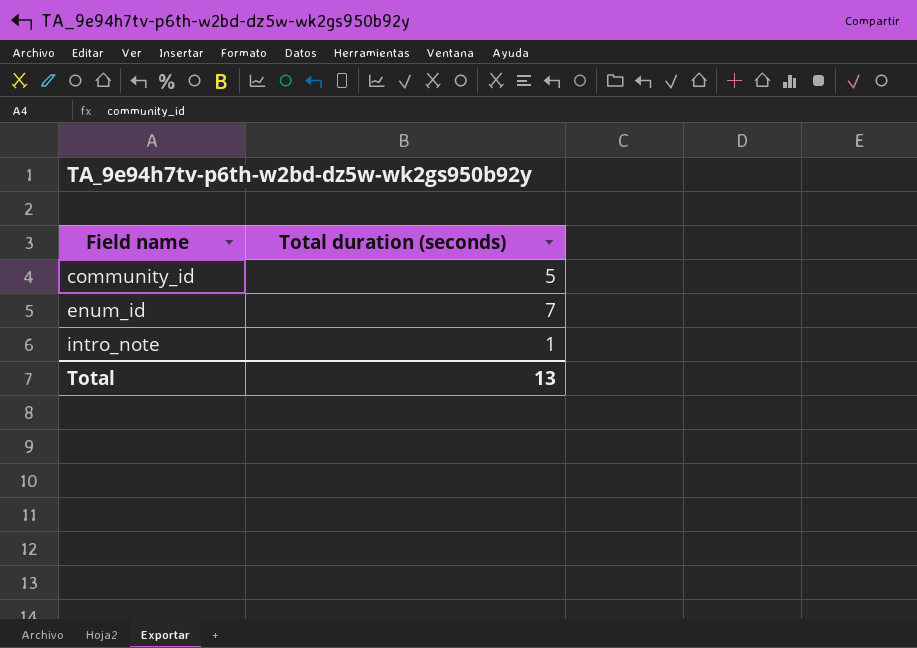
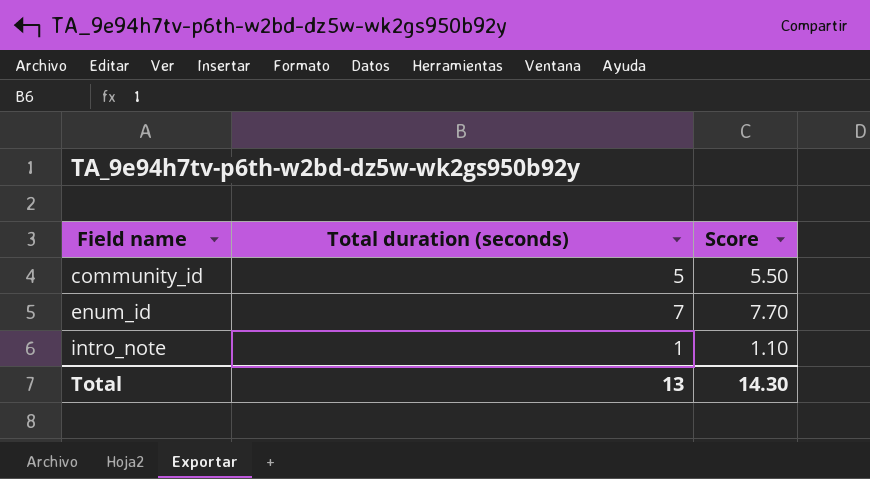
column Score | formula: none -> [Total duration (seconds)] * 1.1

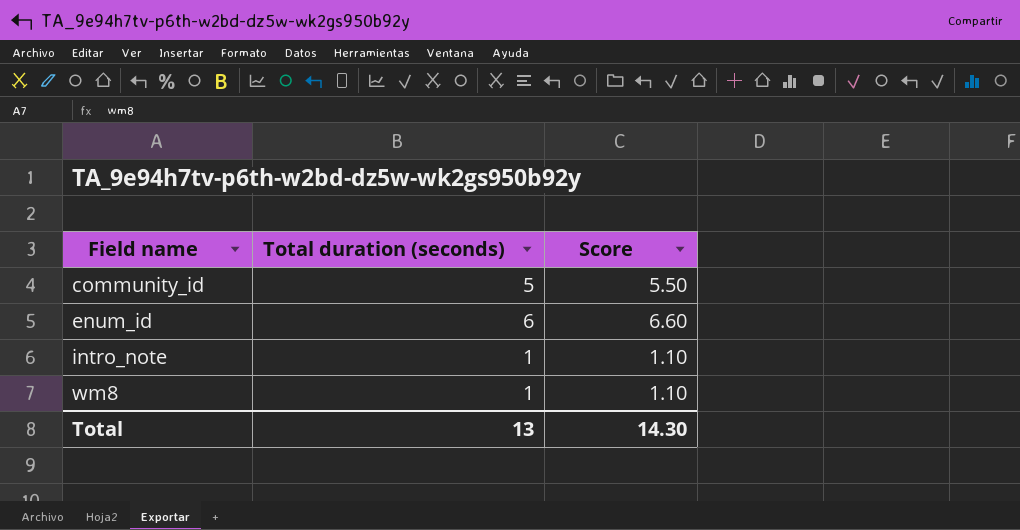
enum_id | Total duration (seconds): 7 -> 6
enum_id | Score: 7.70 -> 6.60
row wm8: none -> 1 | 1.10

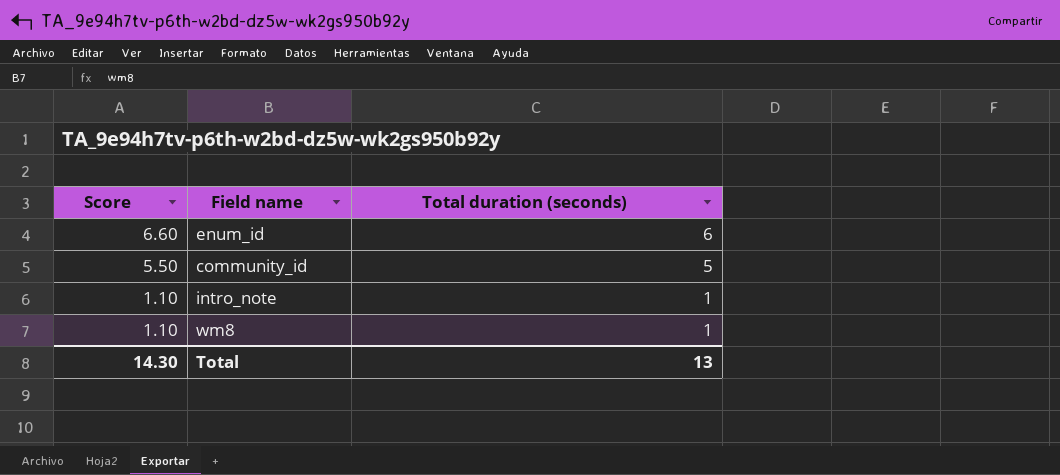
row order: Field name ascending -> Score descending
column Score | position: 3 -> 1

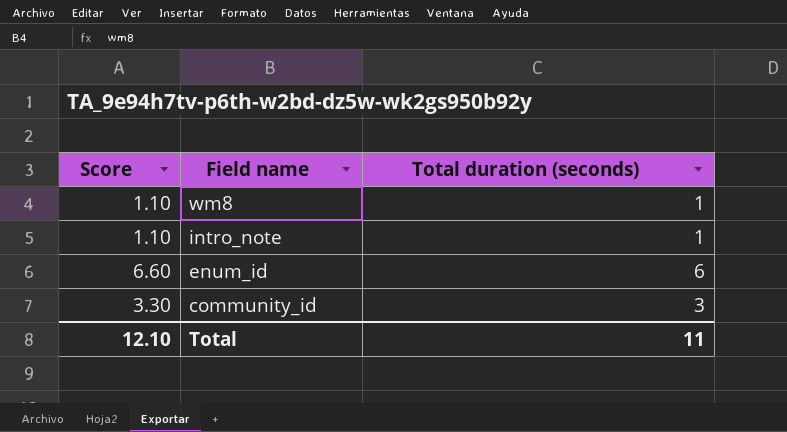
row order: Score descending -> Field name descending
community_id | Score: 5.50 -> 3.30
community_id | Total duration (seconds): 5 -> 3
Total | Score: 14.30 -> 12.10
Total | Total duration (seconds): 13 -> 11

